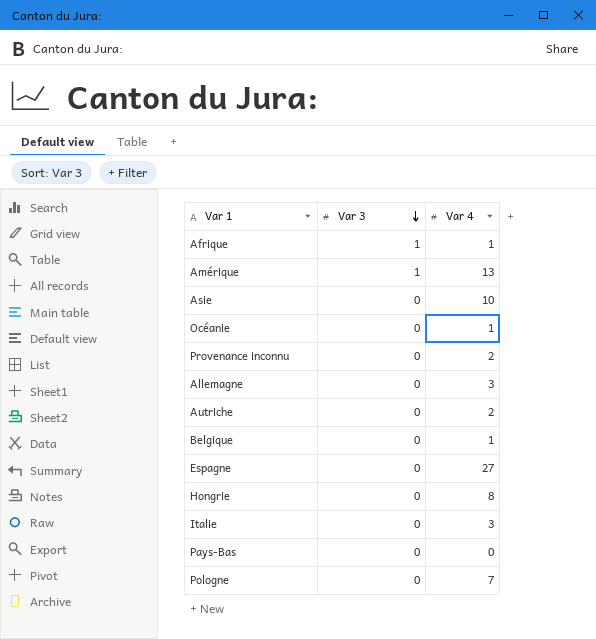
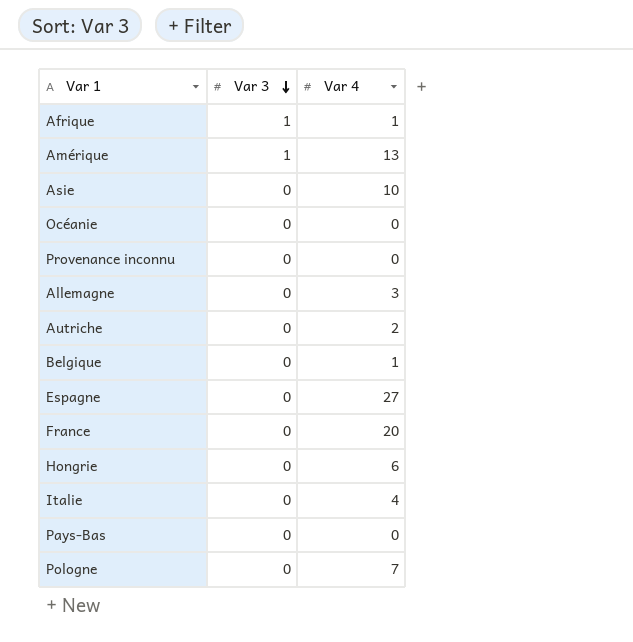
Océanie | Var 4: 1 -> 0
Provenance inconnu | Var 4: 2 -> 0
row France: none -> 0 | 20
Hongrie | Var 4: 8 -> 6
Italie | Var 4: 3 -> 4

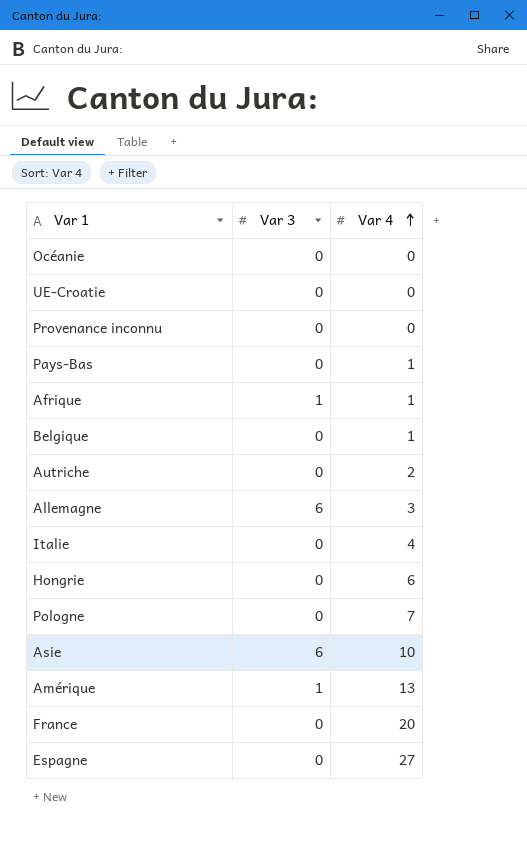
row order: Var 3 descending -> Var 4 ascending
row UE-Croatie: none -> 0 | 0
Pays-Bas | Var 4: 0 -> 1
Allemagne | Var 3: 0 -> 6
Asie | Var 3: 0 -> 6

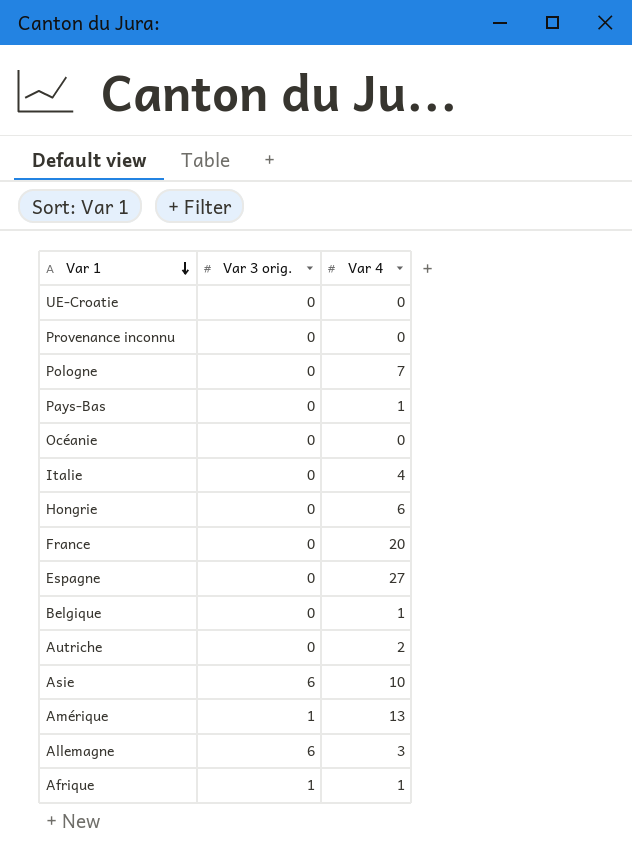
row order: Var 4 ascending -> Var 1 descending
column name: Var 3 -> Var 3 orig.

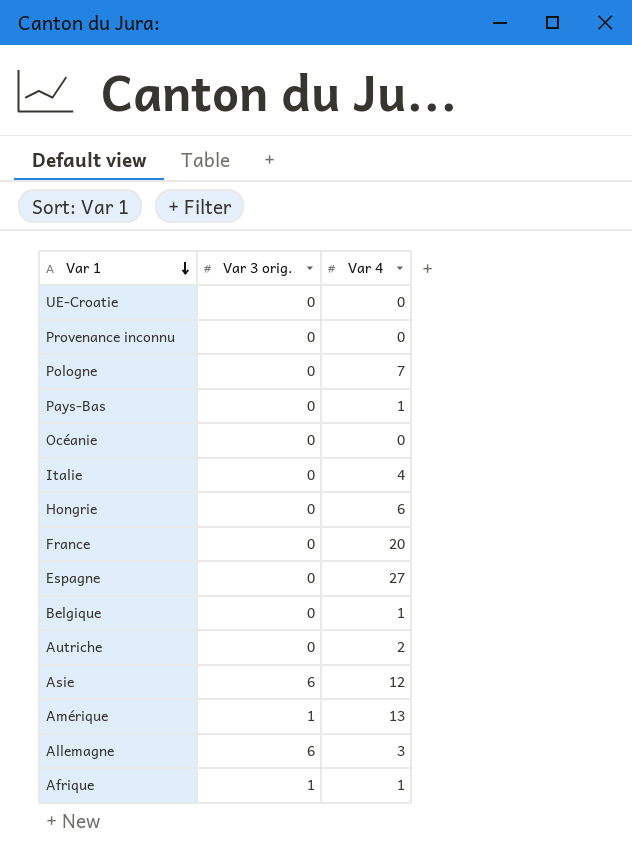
Asie | Var 4: 10 -> 12

